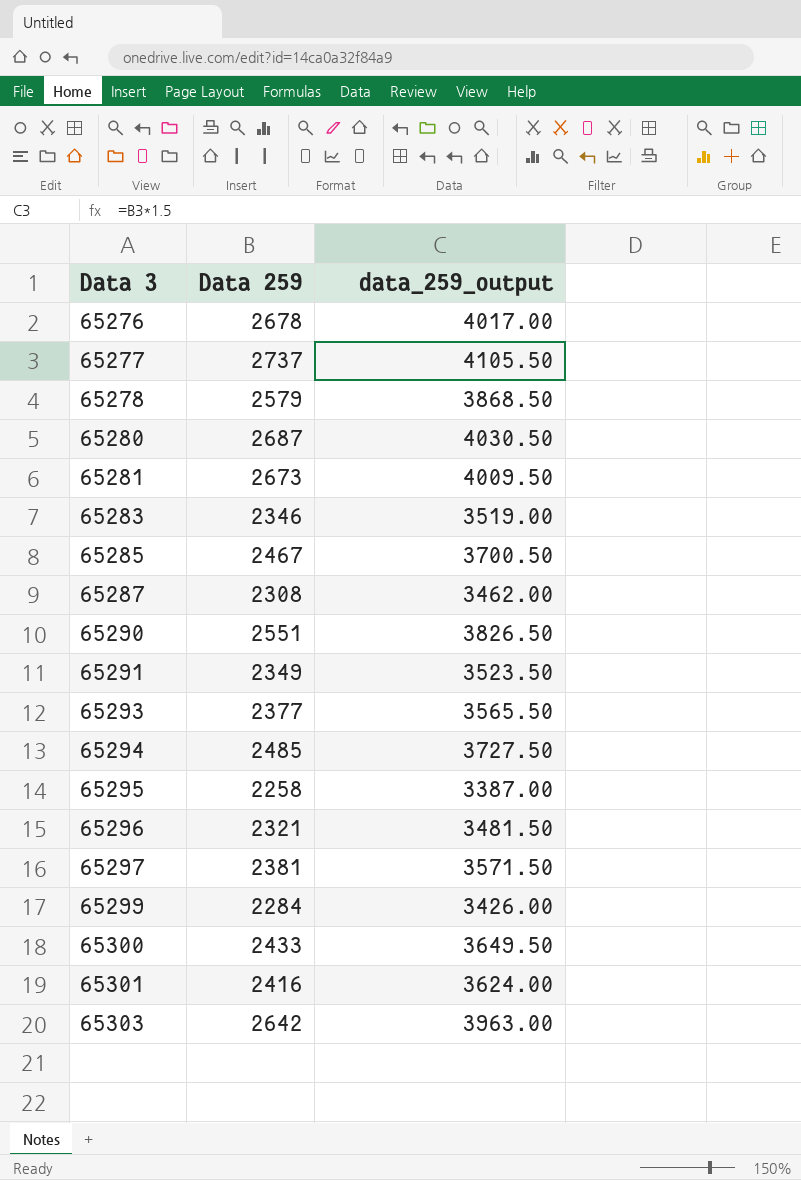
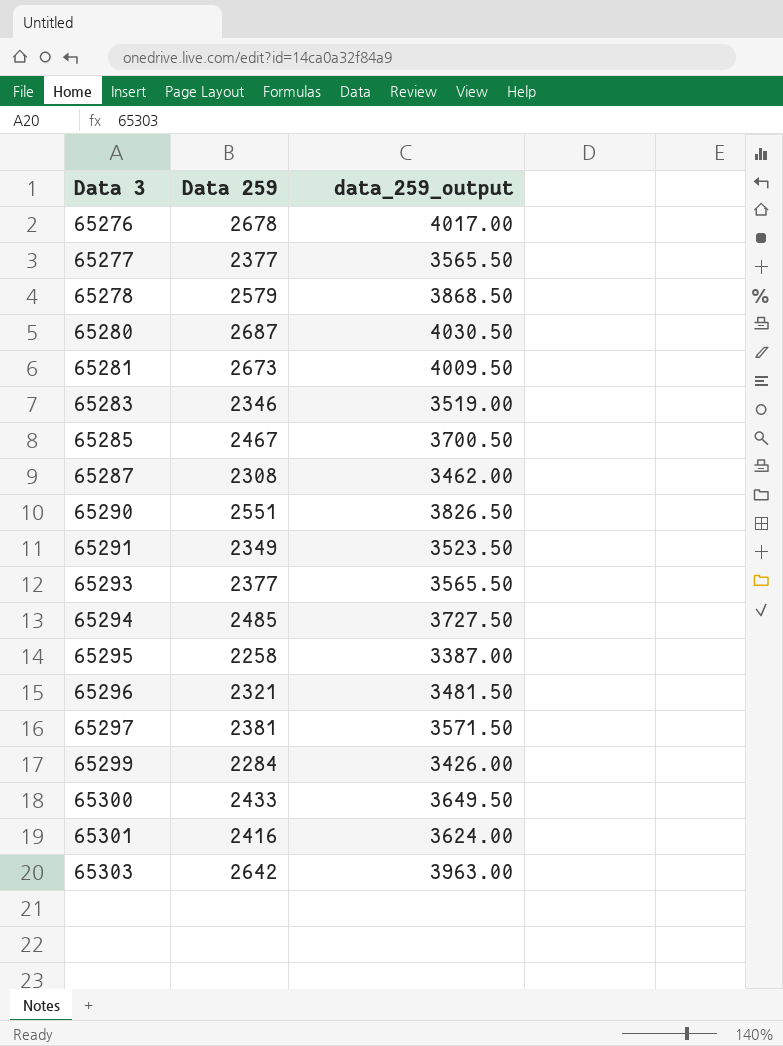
65277 | Data 259: 2737 -> 2377
65277 | data_259_output: 4105.50 -> 3565.50

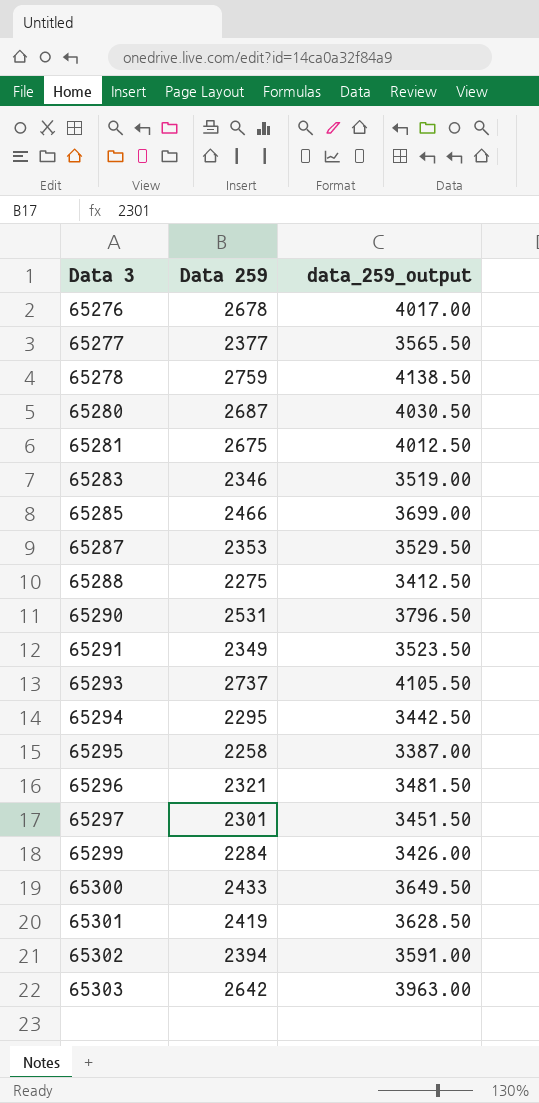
65278 | Data 259: 2579 -> 2759
65278 | data_259_output: 3868.50 -> 4138.50
65281 | Data 259: 2673 -> 2675
65281 | data_259_output: 4009.50 -> 4012.50
65285 | Data 259: 2467 -> 2466
65285 | data_259_output: 3700.50 -> 3699.00
65287 | Data 259: 2308 -> 2353
65287 | data_259_output: 3462.00 -> 3529.50
row 65288: none -> 2275 | 3412.50
65290 | Data 259: 2551 -> 2531
65290 | data_259_output: 3826.50 -> 3796.50
65293 | Data 259: 2377 -> 2737
65293 | data_259_output: 3565.50 -> 4105.50
65294 | Data 259: 2485 -> 2295
65294 | data_259_output: 3727.50 -> 3442.50
65297 | Data 259: 2381 -> 2301
65297 | data_259_output: 3571.50 -> 3451.50
65301 | Data 259: 2416 -> 2419
65301 | data_259_output: 3624.00 -> 3628.50
row 65302: none -> 2394 | 3591.00

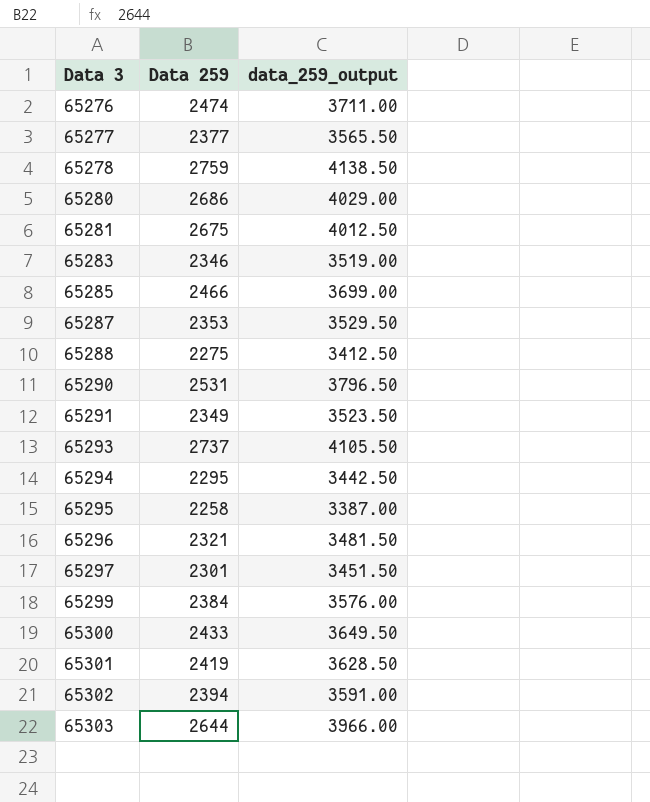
65276 | Data 259: 2678 -> 2474
65276 | data_259_output: 4017.00 -> 3711.00
65280 | Data 259: 2687 -> 2686
65280 | data_259_output: 4030.50 -> 4029.00
65299 | Data 259: 2284 -> 2384
65299 | data_259_output: 3426.00 -> 3576.00
65303 | Data 259: 2642 -> 2644
65303 | data_259_output: 3963.00 -> 3966.00

